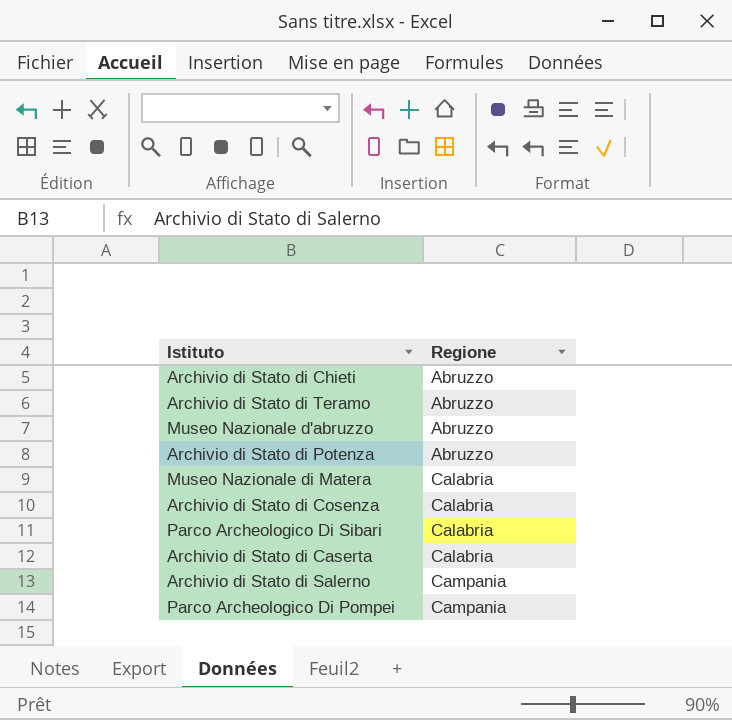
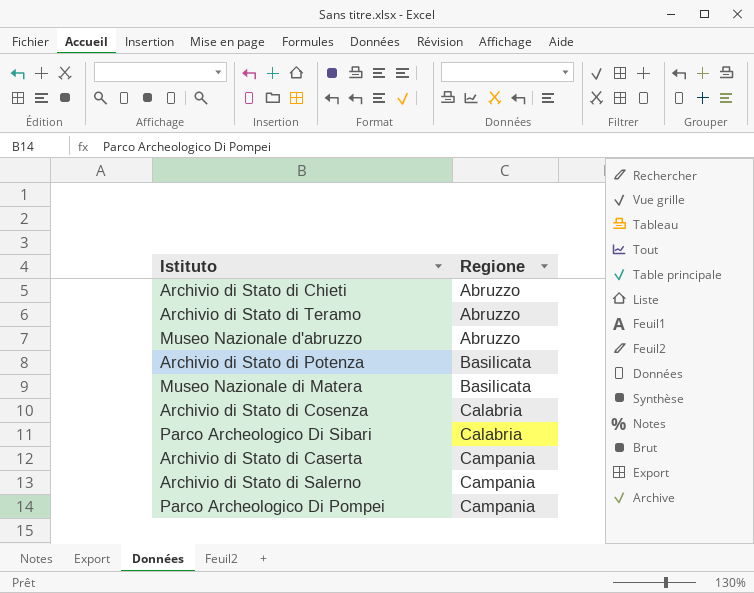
Archivio di Stato di Potenza | Regione: Abruzzo -> Basilicata
Museo Nazionale di Matera | Regione: Calabria -> Basilicata
Archivio di Stato di Caserta | Regione: Calabria -> Campania

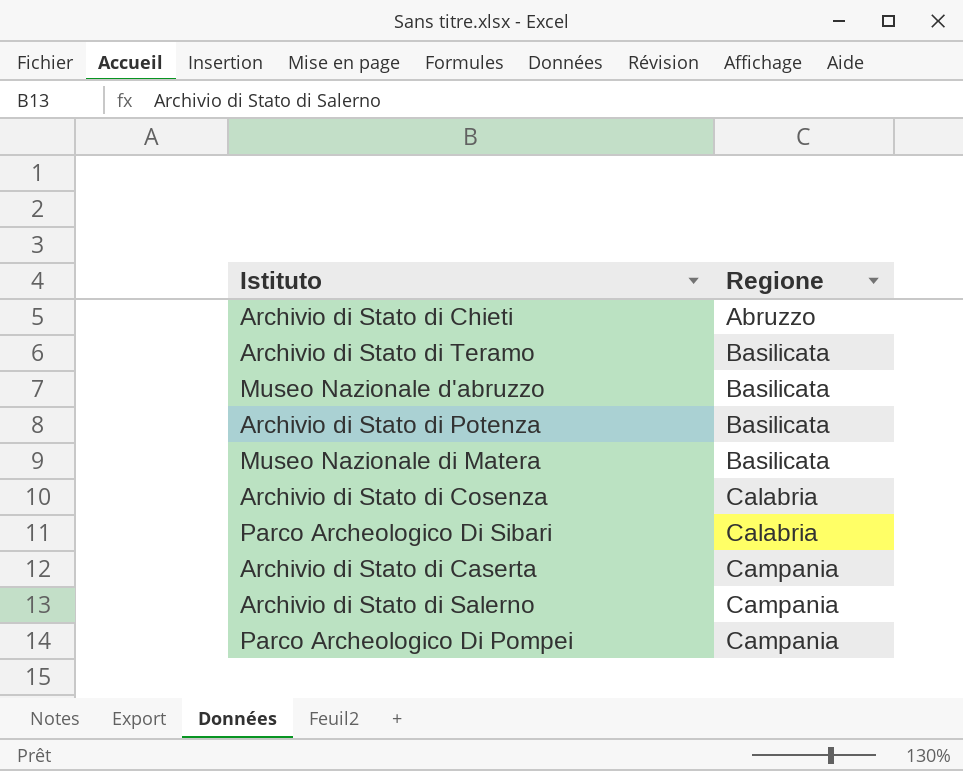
Archivio di Stato di Teramo | Regione: Abruzzo -> Basilicata
Museo Nazionale d'abruzzo | Regione: Abruzzo -> Basilicata

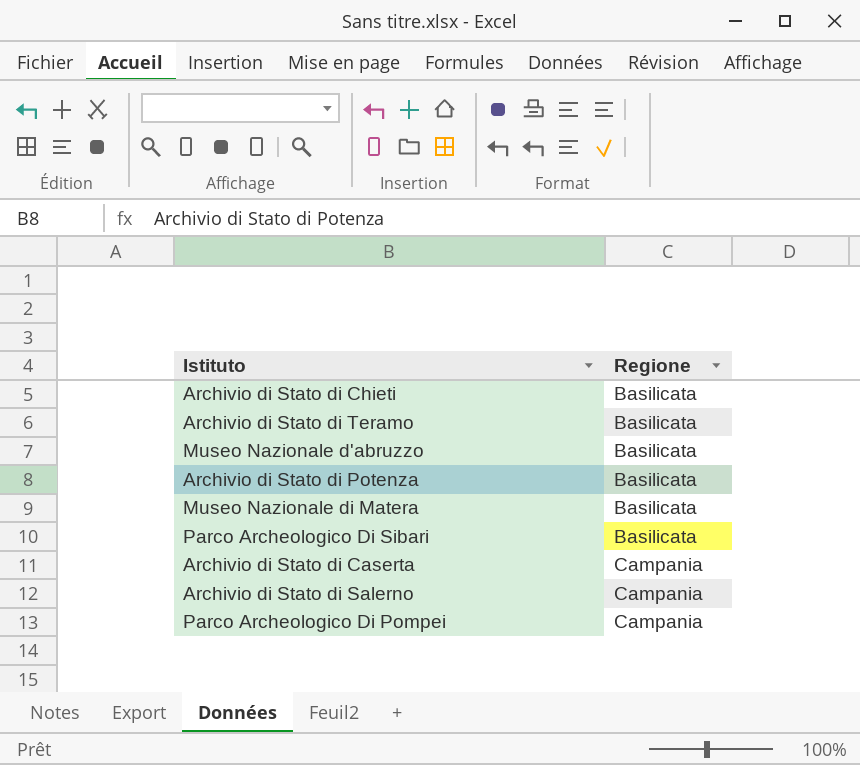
row Archivio di Stato di Cosenza: Calabria -> none
Archivio di Stato di Chieti | Regione: Abruzzo -> Basilicata
Parco Archeologico Di Sibari | Regione: Calabria -> Basilicata

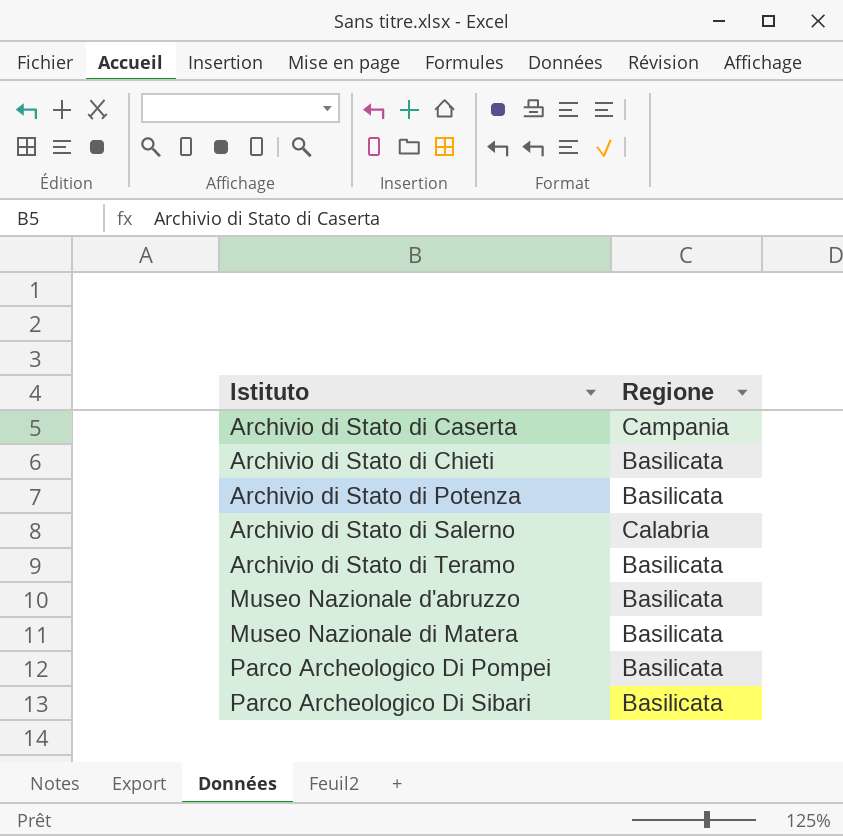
row order: Regione ascending -> Istituto ascending
Archivio di Stato di Salerno | Regione: Campania -> Calabria
Parco Archeologico Di Pompei | Regione: Campania -> Basilicata

